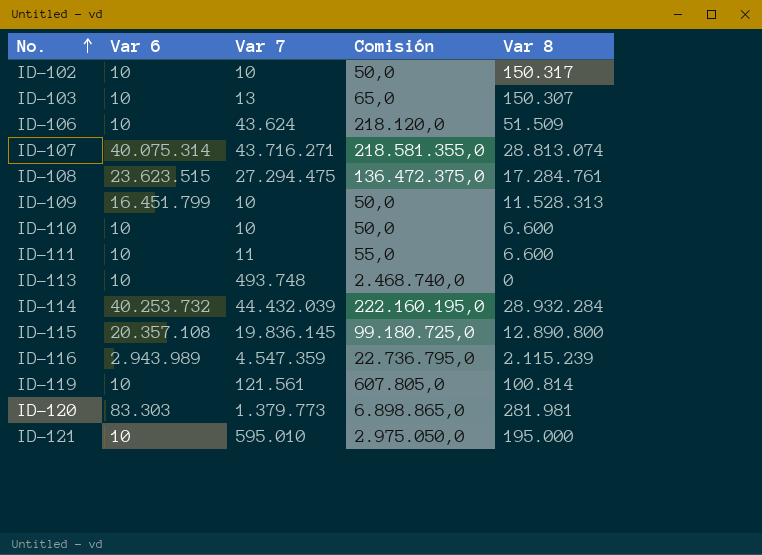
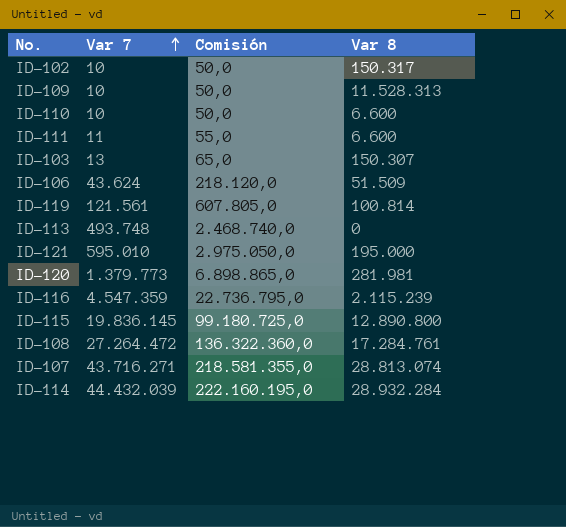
row order: No. ascending -> Var 7 ascending
column Var 6 | position: 2 -> none
ID-108 | Var 7: 27.294.475 -> 27.264.472
ID-108 | Comisión: 136.472.375,0 -> 136.322.360,0

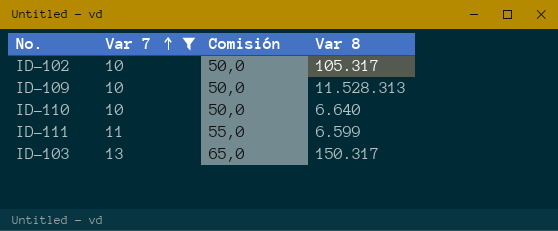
filter: none -> Var 7 <= 13
ID-102 | Var 8: 150.317 -> 105.317
ID-110 | Var 8: 6.600 -> 6.640
ID-111 | Var 8: 6.600 -> 6.599
ID-103 | Var 8: 150.307 -> 150.317

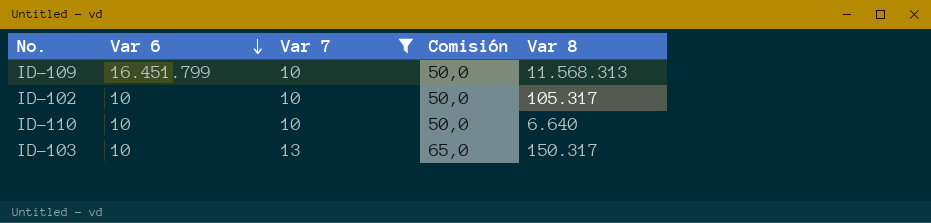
row order: Var 7 ascending -> Var 6 descending
column Var 6 | position: none -> 2
row ID-111: 11 | 55,0 | 6.599 -> none
ID-109 | Var 8: 11.528.313 -> 11.568.313

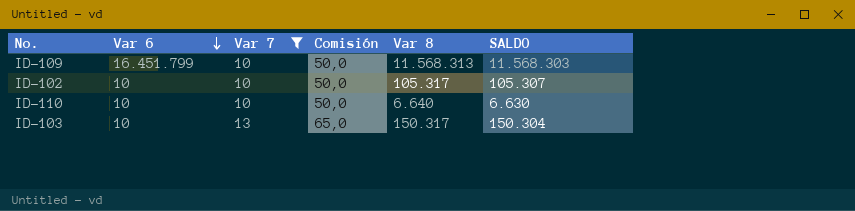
column SALDO | formula: none -> [Var 8] - [Var 7]

